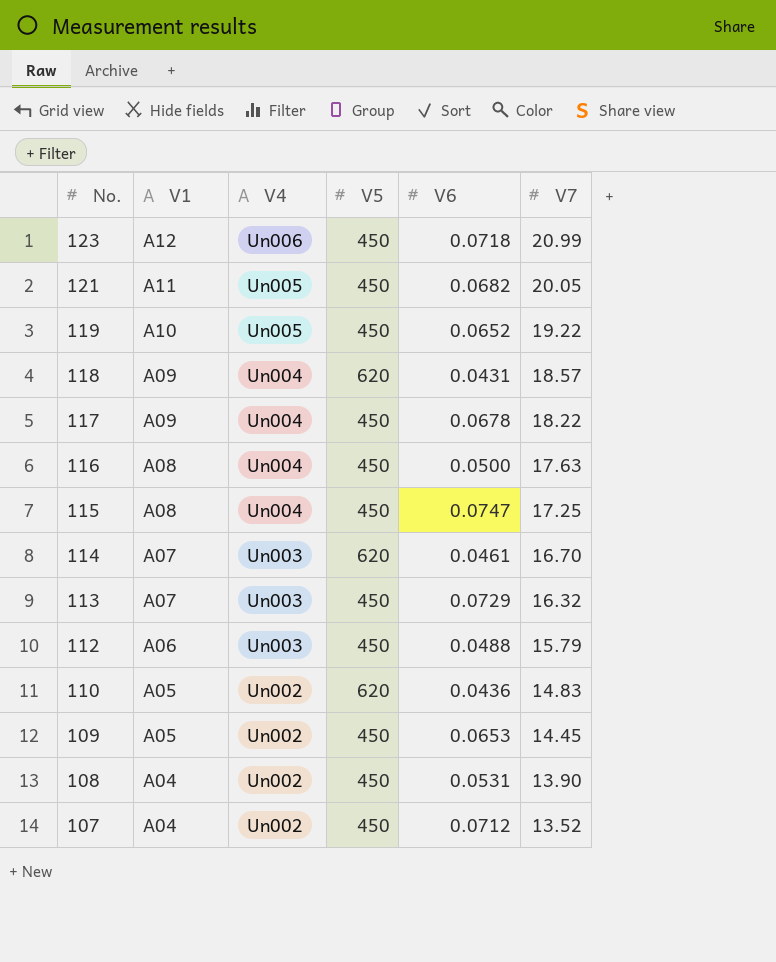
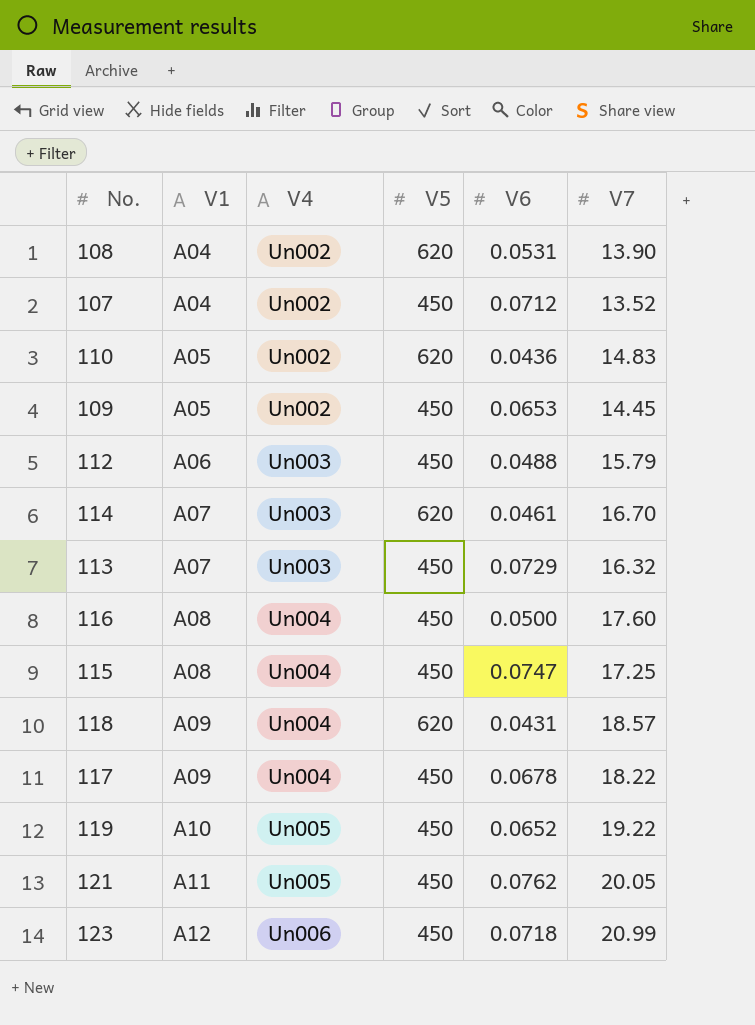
row order: No. descending -> V1 ascending
108 | V5: 450 -> 620
116 | V7: 17.63 -> 17.60
121 | V6: 0.0682 -> 0.0762

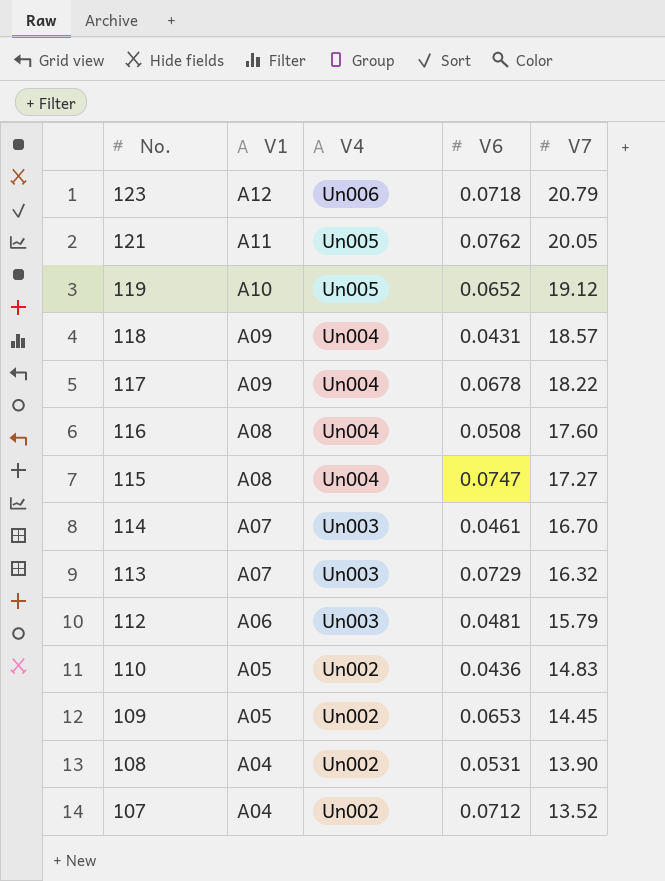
row order: V1 ascending -> No. descending
column V5 | position: 4 -> none
123 | V7: 20.99 -> 20.79
119 | V7: 19.22 -> 19.12
116 | V6: 0.0500 -> 0.0508
115 | V7: 17.25 -> 17.27
112 | V6: 0.0488 -> 0.0481

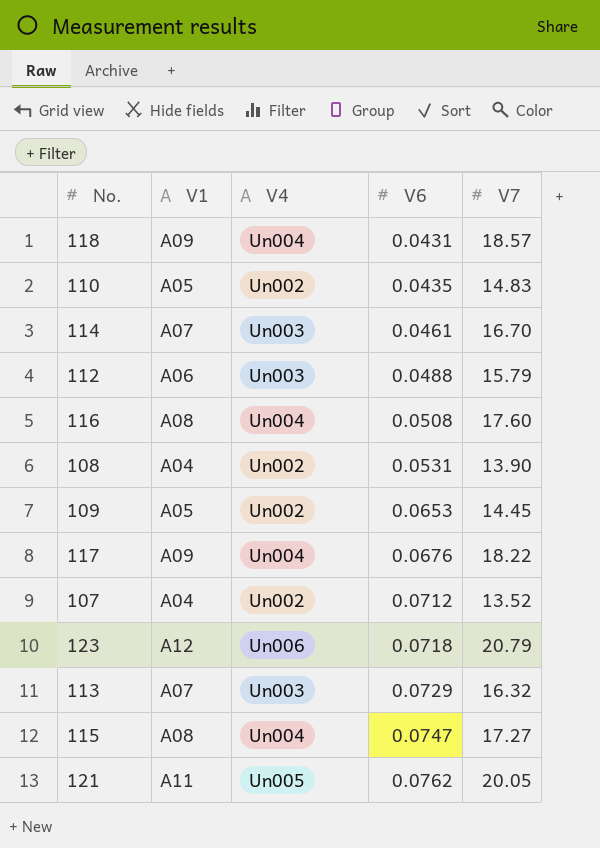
row order: No. descending -> V6 ascending
row 119: A10 | Un005 | 0.0652 | 19.12 -> none
110 | V6: 0.0436 -> 0.0435
112 | V6: 0.0481 -> 0.0488
117 | V6: 0.0678 -> 0.0676

